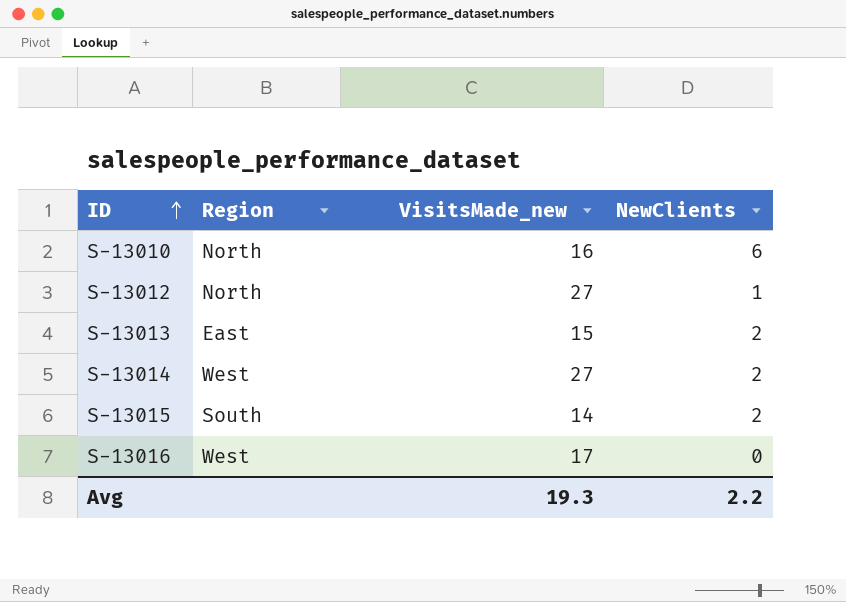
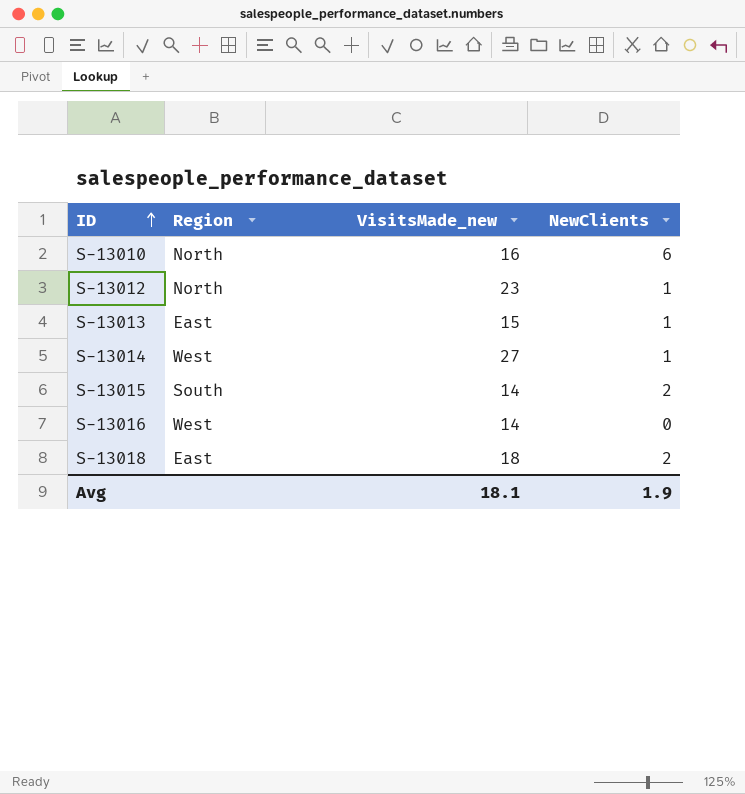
S-13012 | VisitsMade_new: 27 -> 23
S-13013 | NewClients: 2 -> 1
S-13014 | NewClients: 2 -> 1
S-13016 | VisitsMade_new: 17 -> 14
row S-13018: none -> East | 18 | 2
Avg | VisitsMade_new: 19.3 -> 18.1
Avg | NewClients: 2.2 -> 1.9

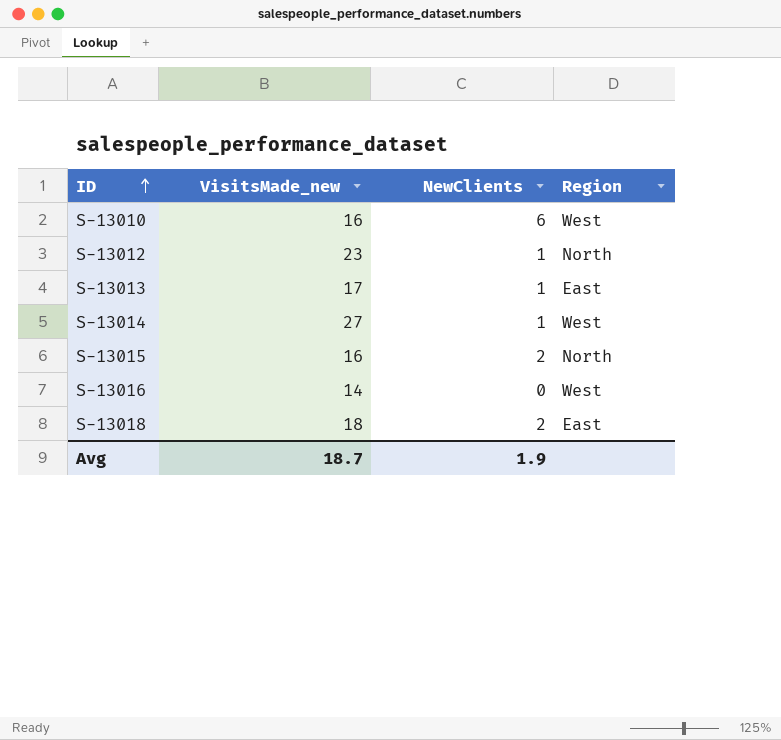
column Region | position: 2 -> 4
S-13010 | Region: North -> West
S-13013 | VisitsMade_new: 15 -> 17
S-13015 | VisitsMade_new: 14 -> 16
S-13015 | Region: South -> North
Avg | VisitsMade_new: 18.1 -> 18.7

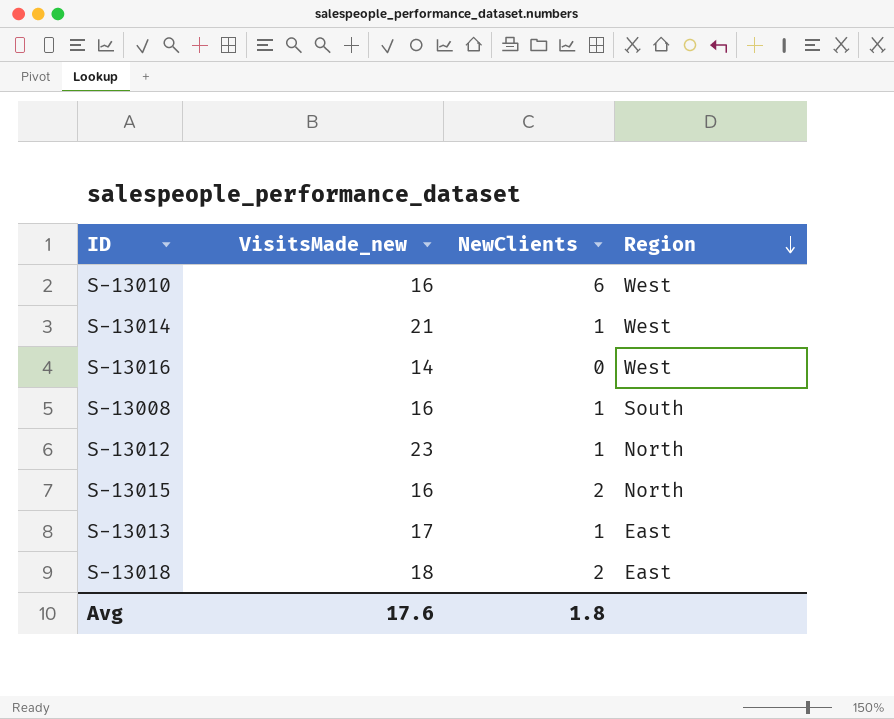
row order: ID ascending -> Region descending
S-13014 | VisitsMade_new: 27 -> 21
row S-13008: none -> 16 | 1 | South
Avg | VisitsMade_new: 18.7 -> 17.6
Avg | NewClients: 1.9 -> 1.8

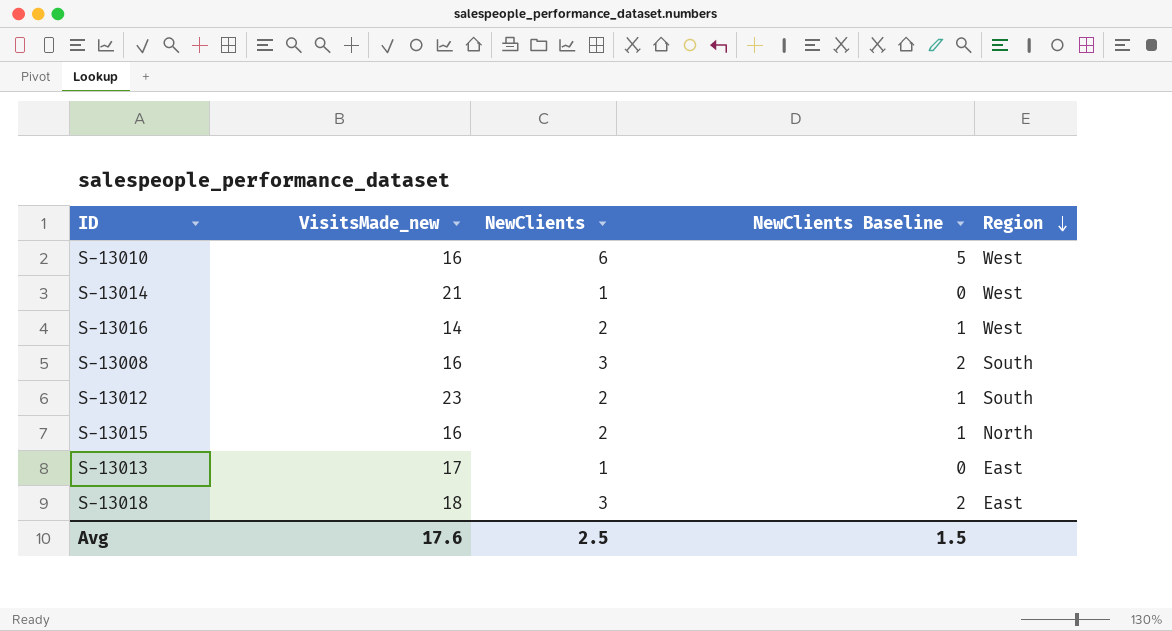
column NewClients Baseline | formula: none -> [NewClients] - 1
S-13016 | NewClients: 0 -> 2
S-13008 | NewClients: 1 -> 3
S-13012 | NewClients: 1 -> 2
S-13012 | Region: North -> South
S-13018 | NewClients: 2 -> 3
Avg | NewClients: 1.8 -> 2.5

